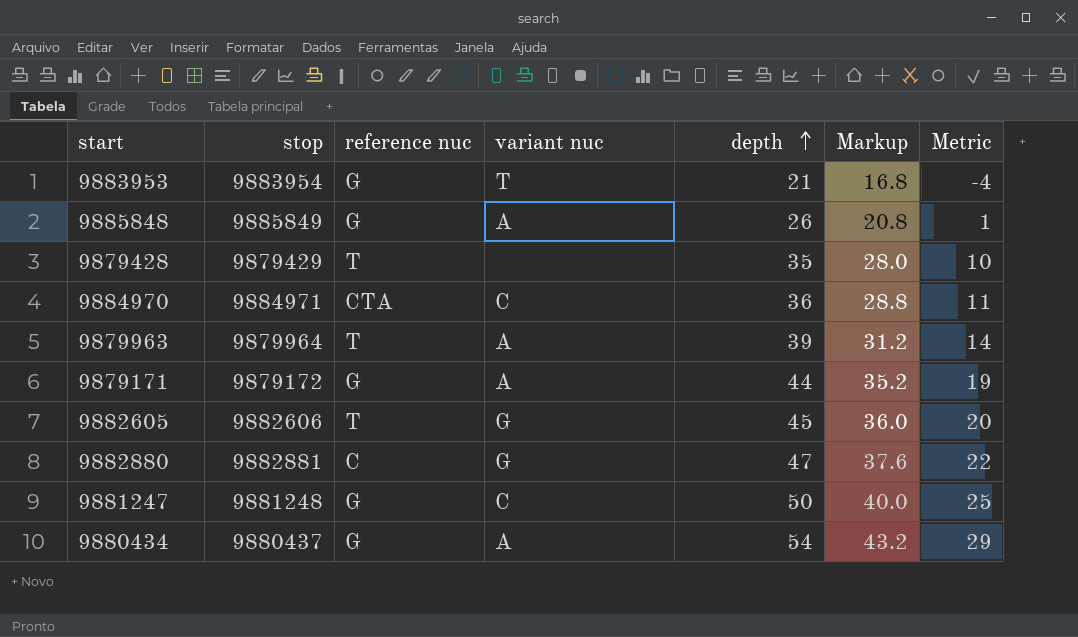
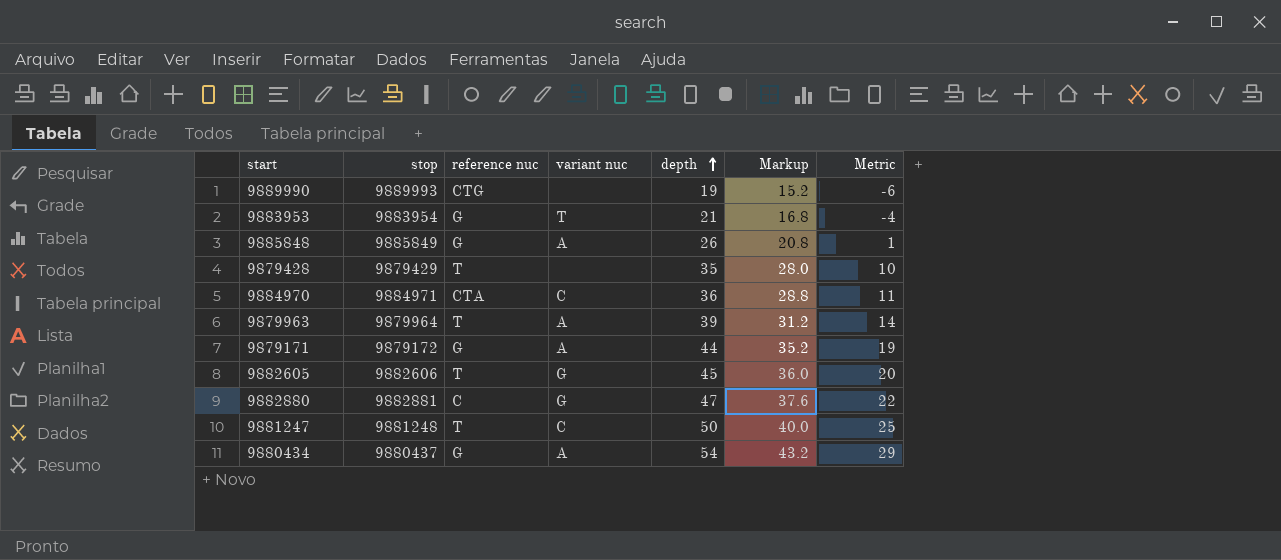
row 9889990: none -> 9889993 | CTG | none | 19 | 15.2 | -6
9881247 | reference nuc: G -> T

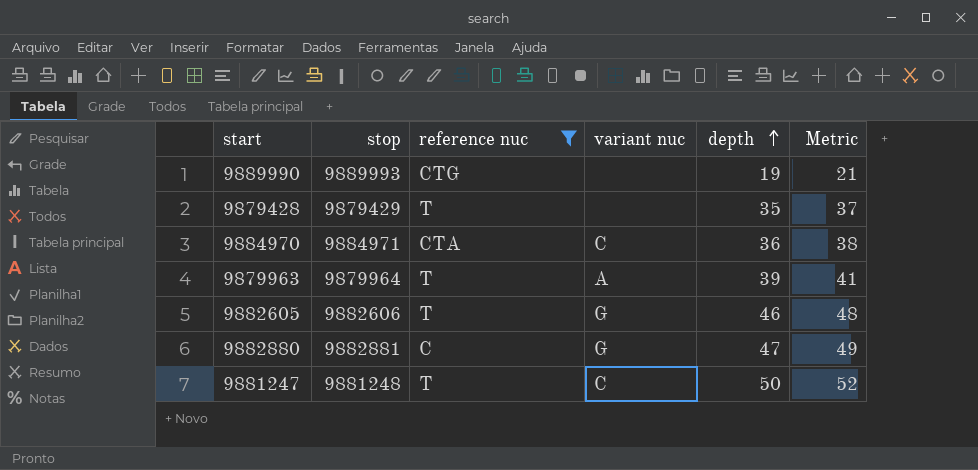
filter: none -> reference nuc != G
column Markup | formula: [depth] * 0.8 -> none
column Metric | formula: [depth] - 25 -> [depth] + 2
9882605 | depth: 45 -> 46

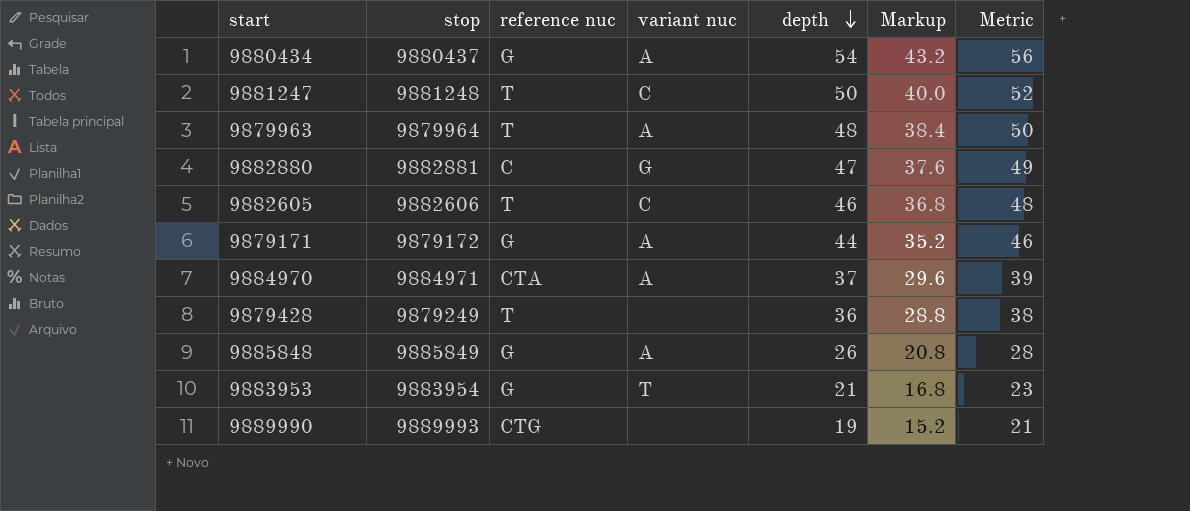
filter: reference nuc != G -> none
row order: depth ascending -> depth descending
column Markup | formula: none -> [depth] * 0.8
9879963 | depth: 39 -> 48
9879963 | Metric: 41 -> 50
9882605 | variant nuc: G -> C
9884970 | variant nuc: C -> A
9884970 | depth: 36 -> 37
9884970 | Metric: 38 -> 39
9879428 | stop: 9879429 -> 9879249
9879428 | depth: 35 -> 36
9879428 | Metric: 37 -> 38

